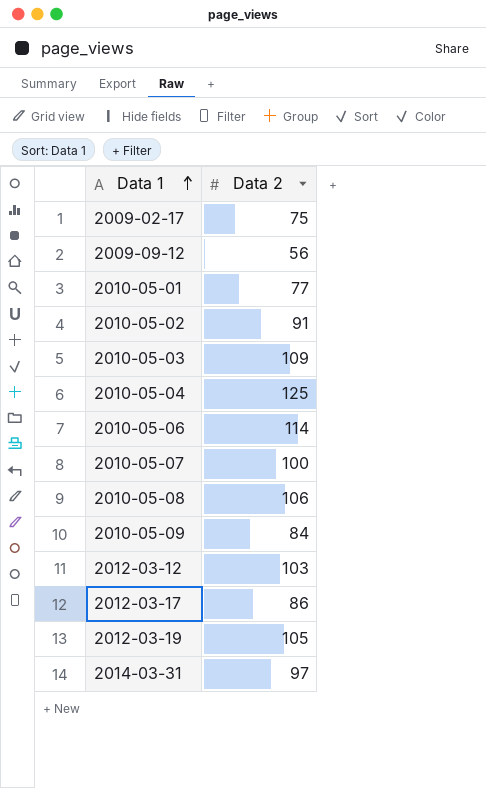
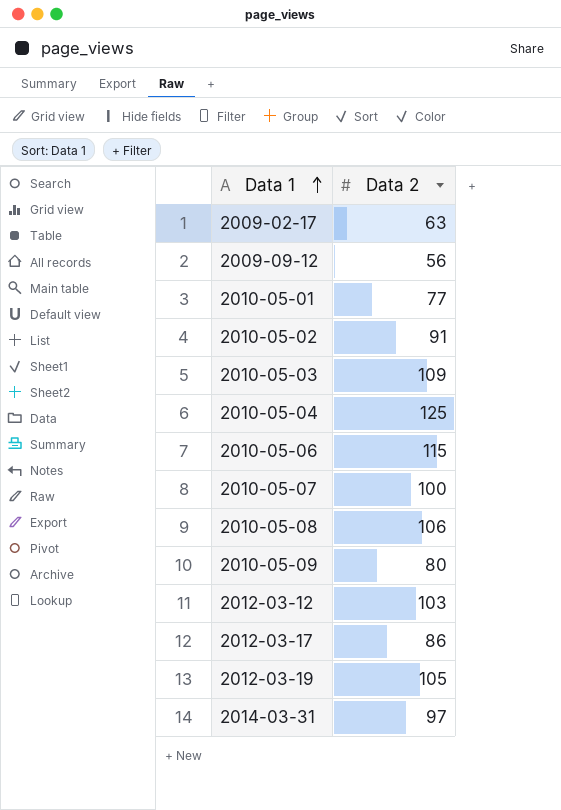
2009-02-17 | Data 2: 75 -> 63
2010-05-06 | Data 2: 114 -> 115
2010-05-09 | Data 2: 84 -> 80

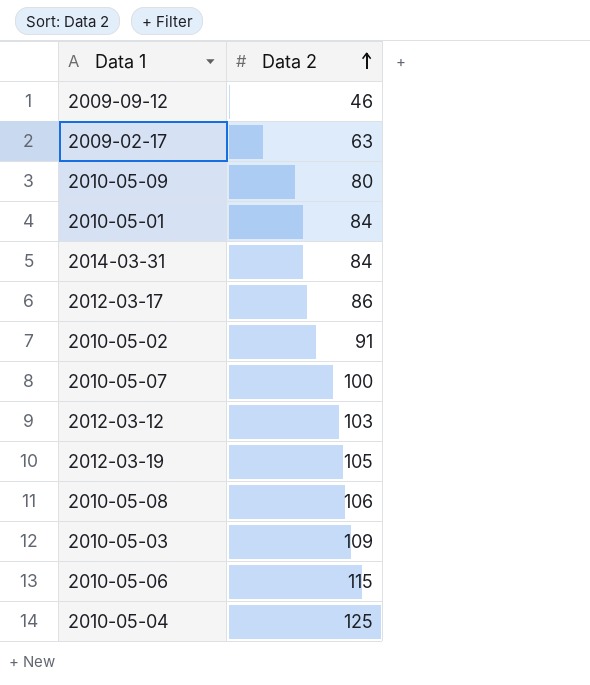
row order: Data 1 ascending -> Data 2 ascending
2009-09-12 | Data 2: 56 -> 46
2010-05-01 | Data 2: 77 -> 84
2014-03-31 | Data 2: 97 -> 84

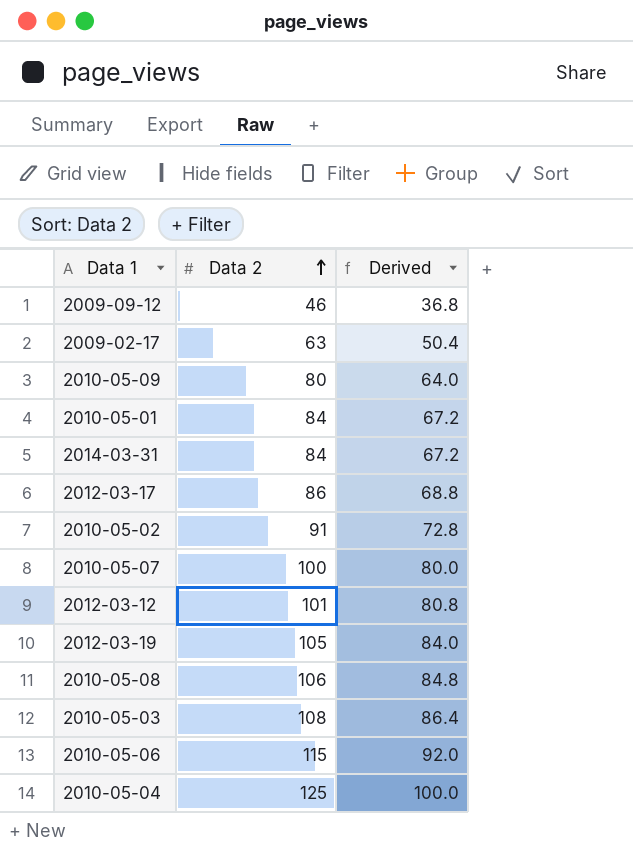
column Derived | formula: none -> [Data 2] * 0.8
2012-03-12 | Data 2: 103 -> 101
2010-05-03 | Data 2: 109 -> 108

